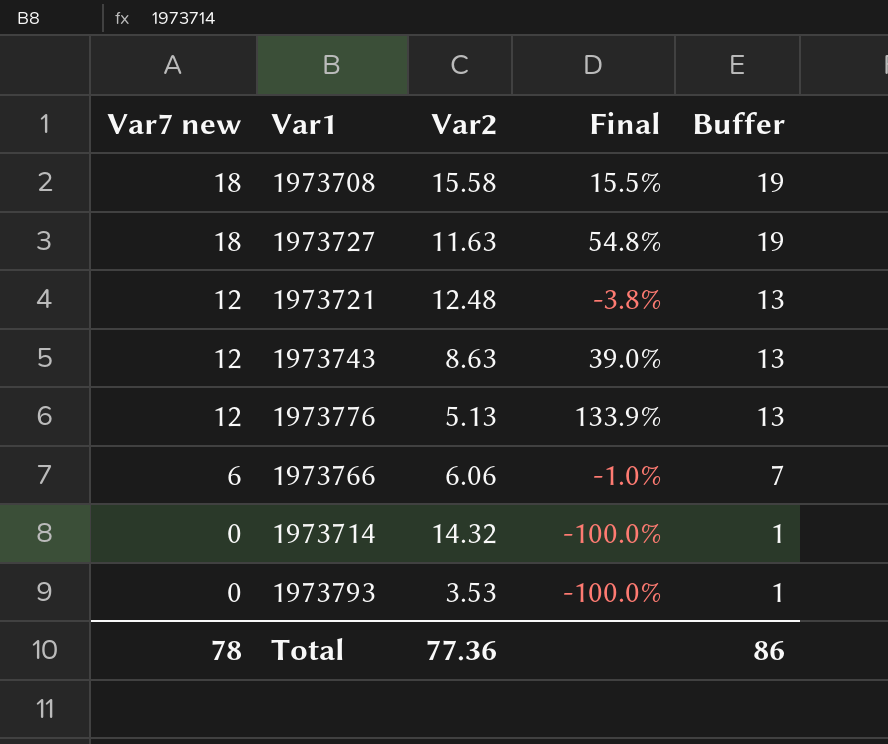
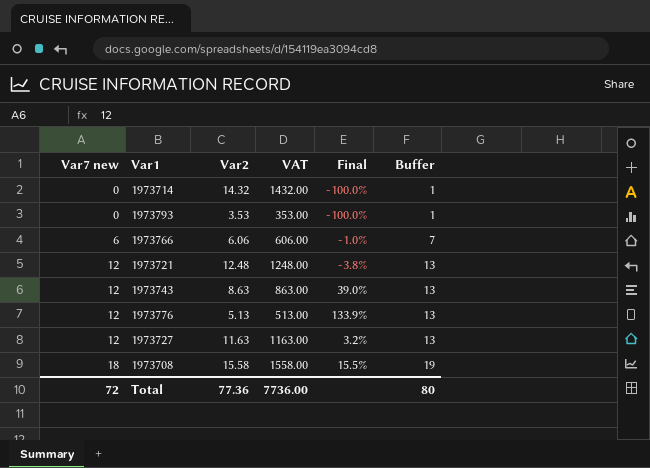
row order: Var7 new descending -> Var7 new ascending
column VAT | formula: none -> [Var2] * 100
1973727 | Var7 new: 18 -> 12
1973727 | Final: 54.8% -> 3.2%
1973727 | Buffer: 19 -> 13
Total | Var7 new: 78 -> 72
Total | Buffer: 86 -> 80

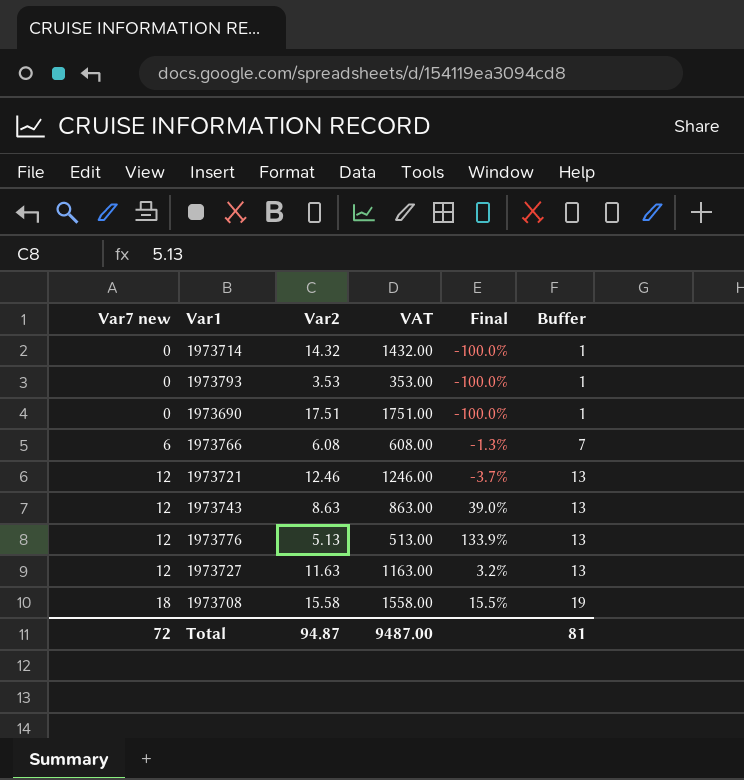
row 1973690: none -> 0 | 17.51 | 1751.00 | -100.0% | 1
1973766 | Var2: 6.06 -> 6.08
1973766 | VAT: 606.00 -> 608.00
1973766 | Final: -1.0% -> -1.3%
1973721 | Var2: 12.48 -> 12.46
1973721 | VAT: 1248.00 -> 1246.00
1973721 | Final: -3.8% -> -3.7%
Total | Var2: 77.36 -> 94.87
Total | VAT: 7736.00 -> 9487.00
Total | Buffer: 80 -> 81

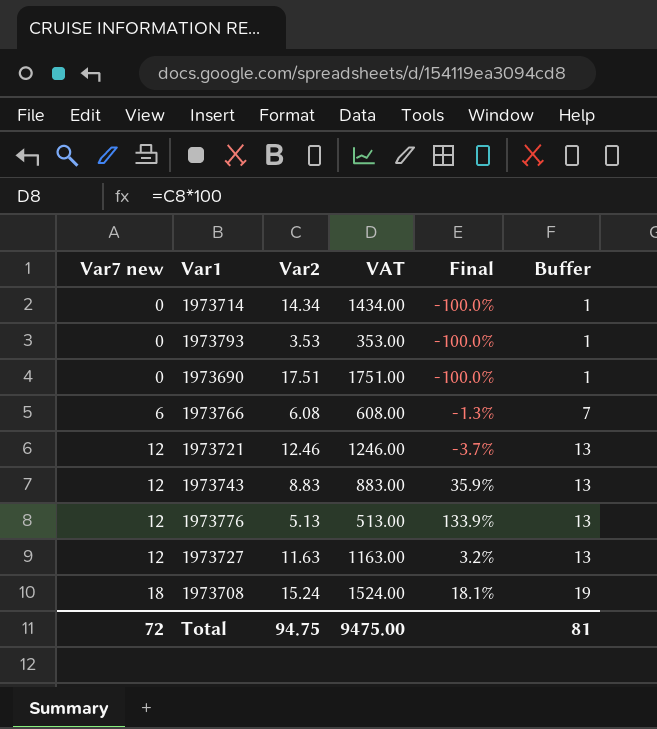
1973714 | Var2: 14.32 -> 14.34
1973714 | VAT: 1432.00 -> 1434.00
1973743 | Var2: 8.63 -> 8.83
1973743 | VAT: 863.00 -> 883.00
1973743 | Final: 39.0% -> 35.9%
1973708 | Var2: 15.58 -> 15.24
1973708 | VAT: 1558.00 -> 1524.00
1973708 | Final: 15.5% -> 18.1%
Total | Var2: 94.87 -> 94.75
Total | VAT: 9487.00 -> 9475.00

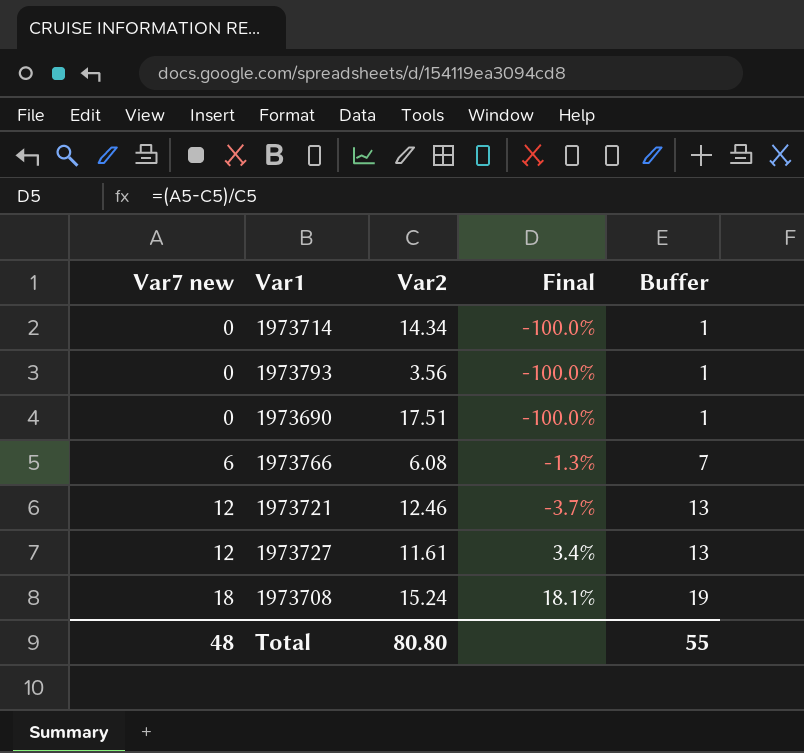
column VAT | formula: [Var2] * 100 -> none
row 1973743: 12 | 8.83 | 883.00 | 35.9% | 13 -> none
row 1973776: 12 | 5.13 | 513.00 | 133.9% | 13 -> none
1973793 | Var2: 3.53 -> 3.56
1973727 | Var2: 11.63 -> 11.61
1973727 | Final: 3.2% -> 3.4%
Total | Var7 new: 72 -> 48
Total | Var2: 94.75 -> 80.80
Total | Buffer: 81 -> 55

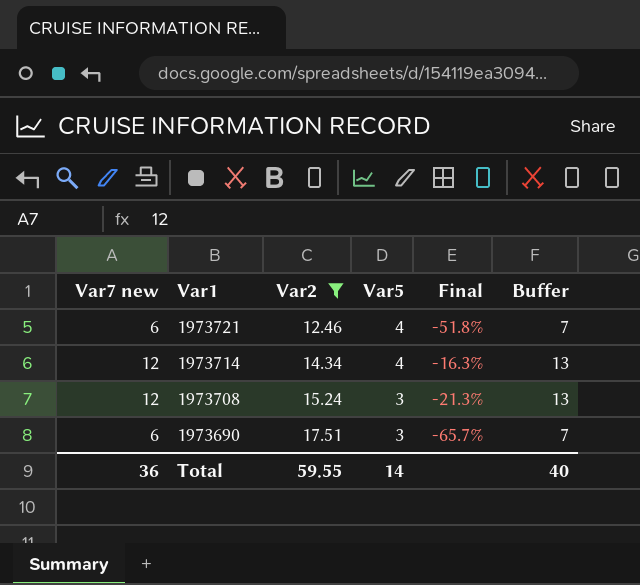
filter: none -> Var2 >= 12.46
row order: Var7 new ascending -> Var1 descending
column Var5 | position: none -> 4
1973721 | Var7 new: 12 -> 6
1973721 | Final: -3.7% -> -51.8%
1973721 | Buffer: 13 -> 7
1973714 | Var7 new: 0 -> 12
1973714 | Final: -100.0% -> -16.3%
1973714 | Buffer: 1 -> 13
1973708 | Var7 new: 18 -> 12
1973708 | Final: 18.1% -> -21.3%
1973708 | Buffer: 19 -> 13
1973690 | Var7 new: 0 -> 6
1973690 | Final: -100.0% -> -65.7%
1973690 | Buffer: 1 -> 7
Total | Var7 new: 48 -> 36
Total | Var2: 80.80 -> 59.55
Total | Buffer: 55 -> 40

